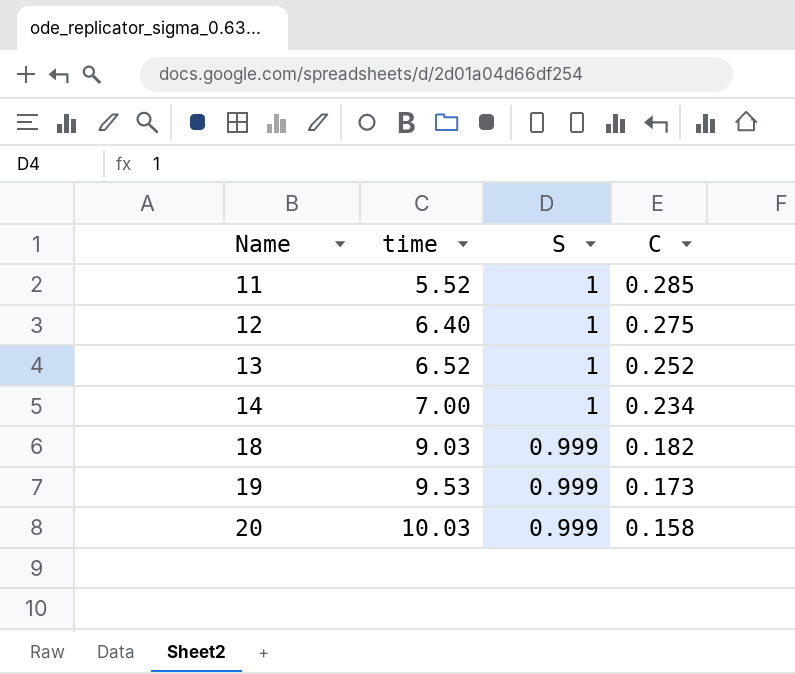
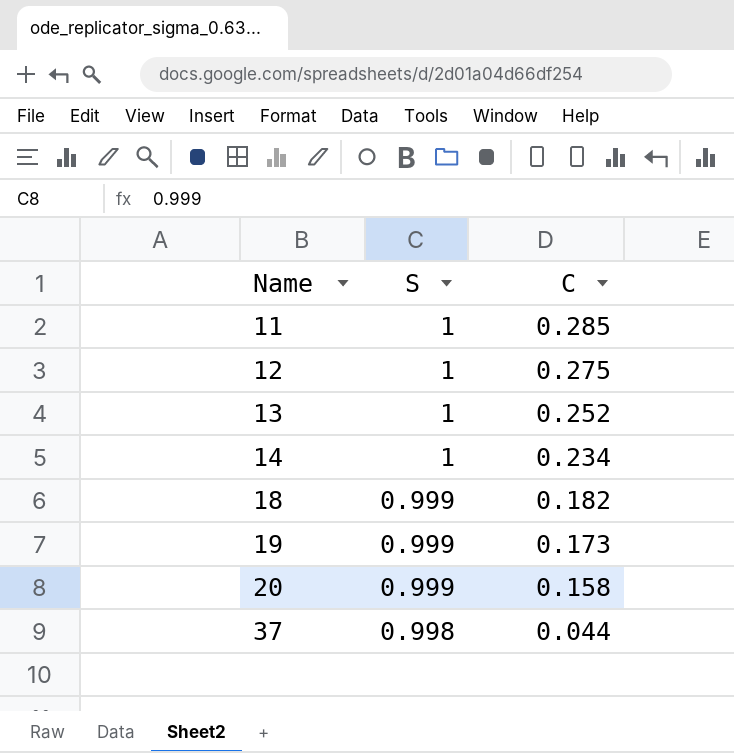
column time | position: 2 -> none
row 37: none -> 0.998 | 0.044

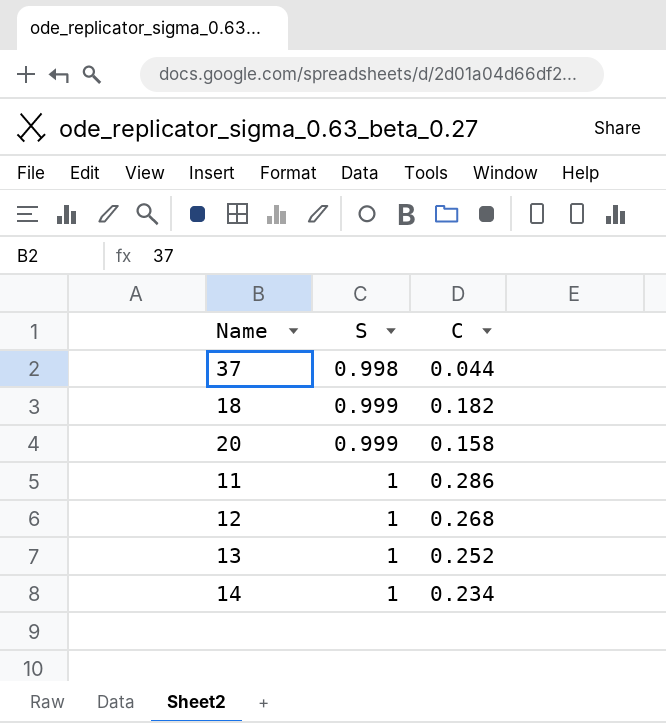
row order: Name ascending -> S ascending
row 19: 0.999 | 0.173 -> none
11 | C: 0.285 -> 0.286
12 | C: 0.275 -> 0.268

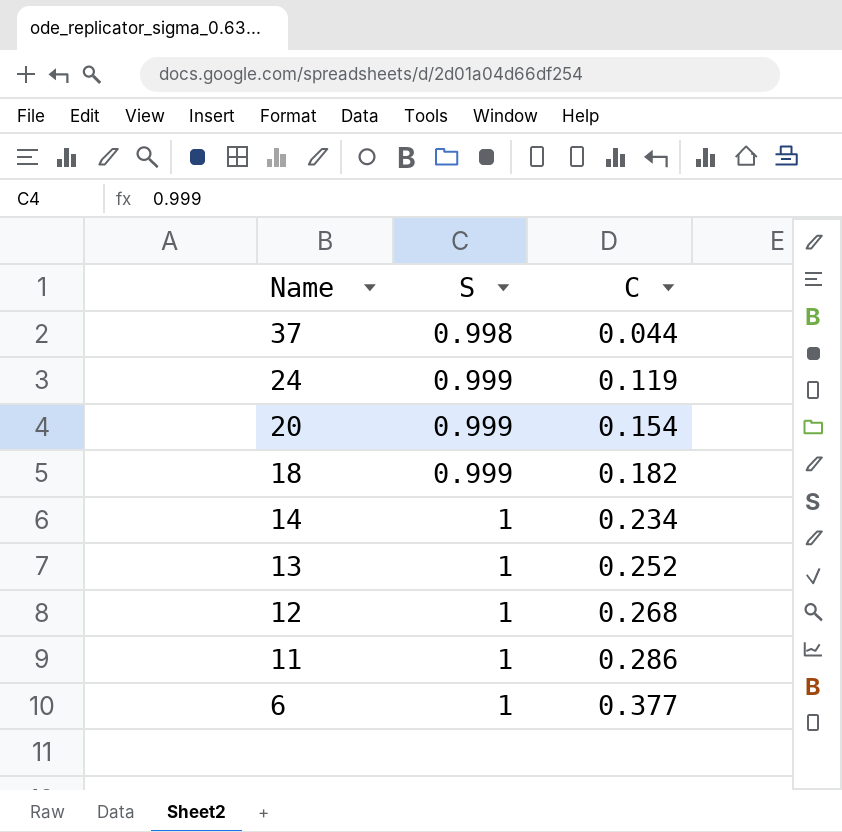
row order: S ascending -> Name descending
row 24: none -> 0.999 | 0.119
20 | C: 0.158 -> 0.154
row 6: none -> 1 | 0.377

